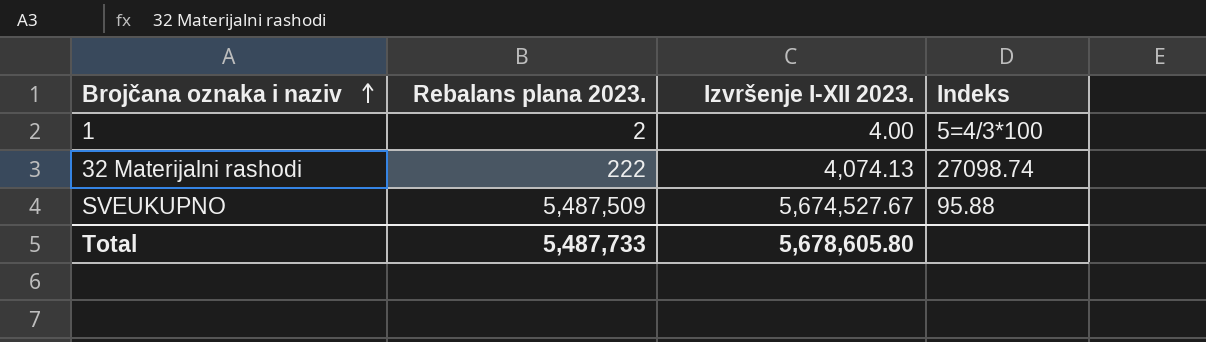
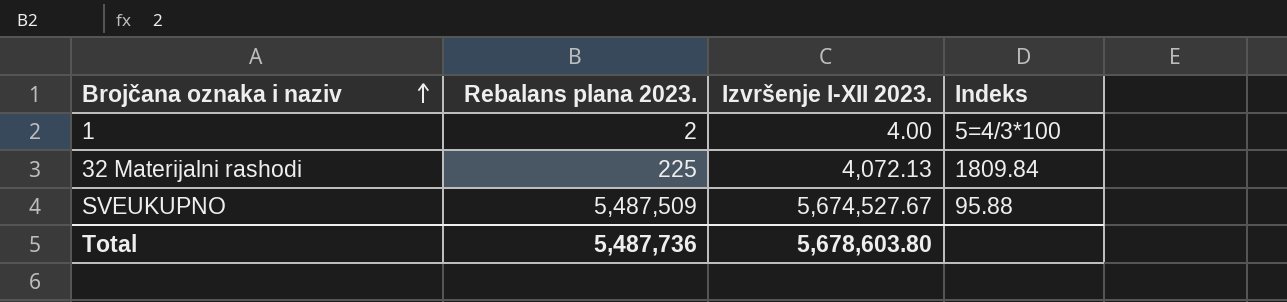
32 Materijalni rashodi | Rebalans plana 2023.: 222 -> 225
32 Materijalni rashodi | Izvršenje I-XII 2023.: 4,074.13 -> 4,072.13
32 Materijalni rashodi | Indeks: 27098.74 -> 1809.84
Total | Rebalans plana 2023.: 5,487,733 -> 5,487,736
Total | Izvršenje I-XII 2023.: 5,678,605.80 -> 5,678,603.80

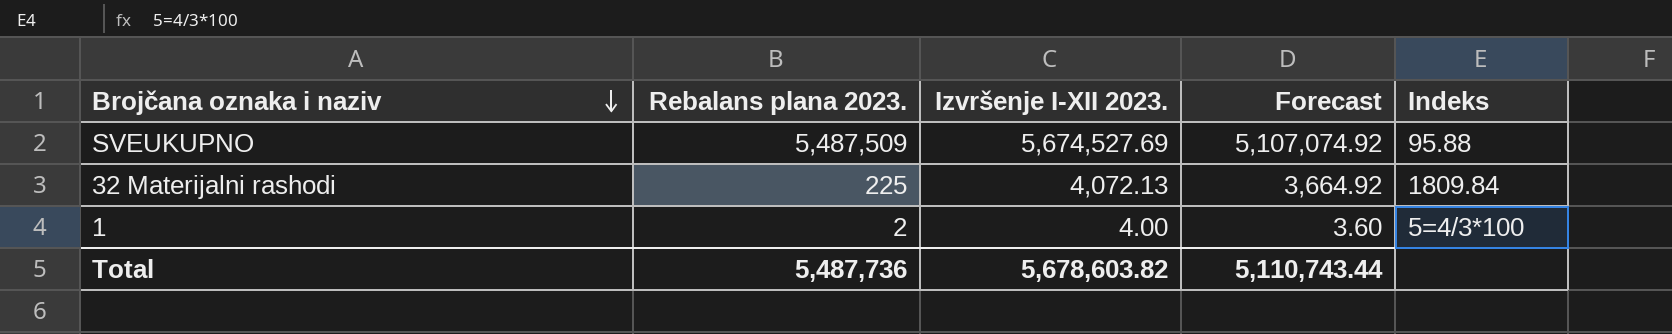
row order: Brojčana oznaka i naziv ascending -> Brojčana oznaka i naziv descending
column Forecast | formula: none -> [Izvršenje I-XII 2023.] * 0.9
SVEUKUPNO | Izvršenje I-XII 2023.: 5,674,527.67 -> 5,674,527.69
Total | Izvršenje I-XII 2023.: 5,678,603.80 -> 5,678,603.82

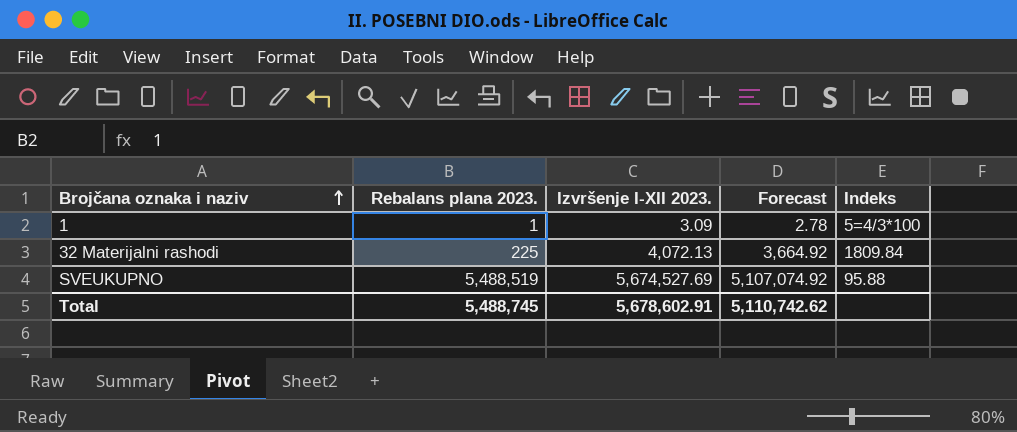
row order: Brojčana oznaka i naziv descending -> Brojčana oznaka i naziv ascending
1 | Rebalans plana 2023.: 2 -> 1
1 | Izvršenje I-XII 2023.: 4.00 -> 3.09
1 | Forecast: 3.60 -> 2.78
SVEUKUPNO | Rebalans plana 2023.: 5,487,509 -> 5,488,519
Total | Rebalans plana 2023.: 5,487,736 -> 5,488,745
Total | Izvršenje I-XII 2023.: 5,678,603.82 -> 5,678,602.91
Total | Forecast: 5,110,743.44 -> 5,110,742.62

